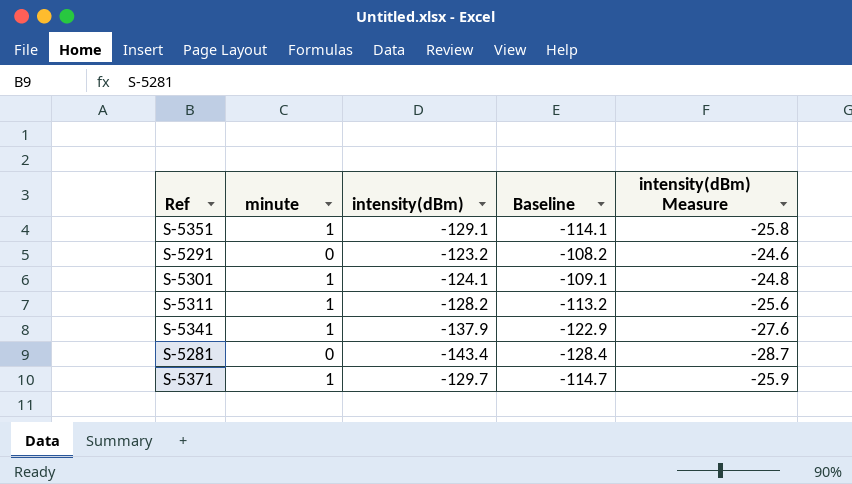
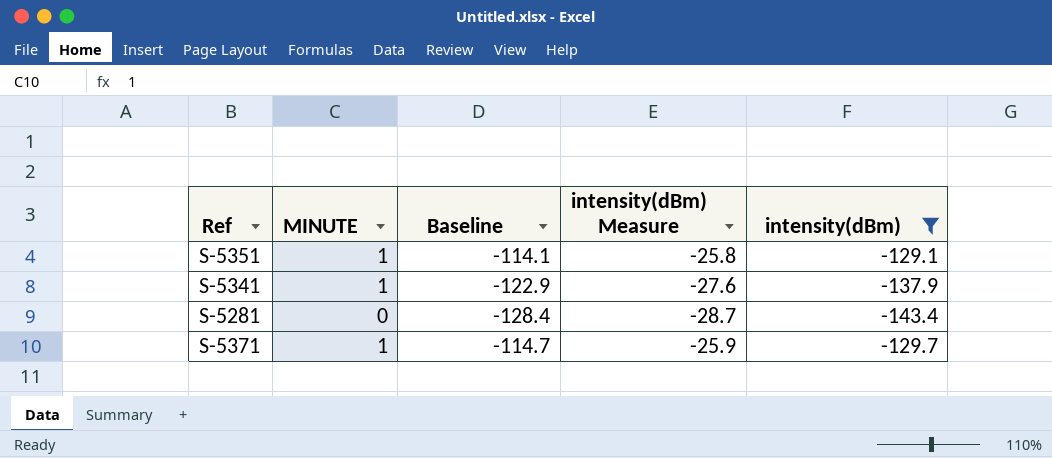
filter: none -> intensity(dBm) <= -129.1
column name: minute -> MINUTE
column intensity(dBm) | position: 3 -> 5

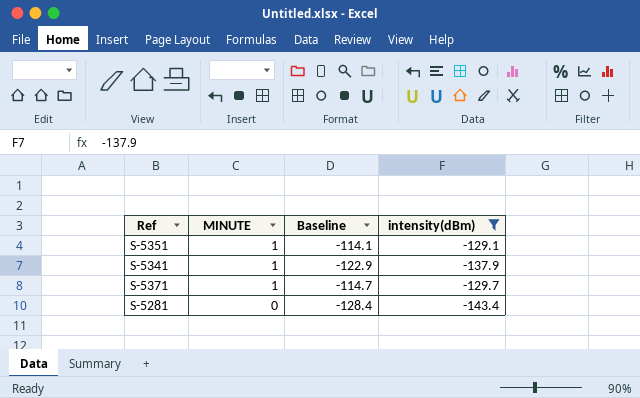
row order: none -> MINUTE descending
column intensity(dBm) Measure | formula: [intensity(dBm)] * 0.2 -> none

